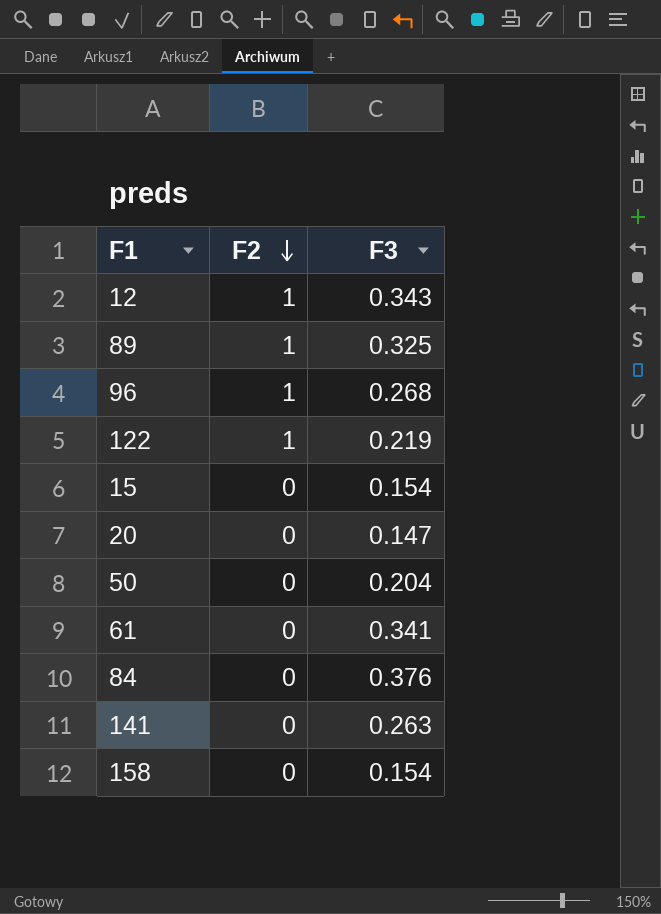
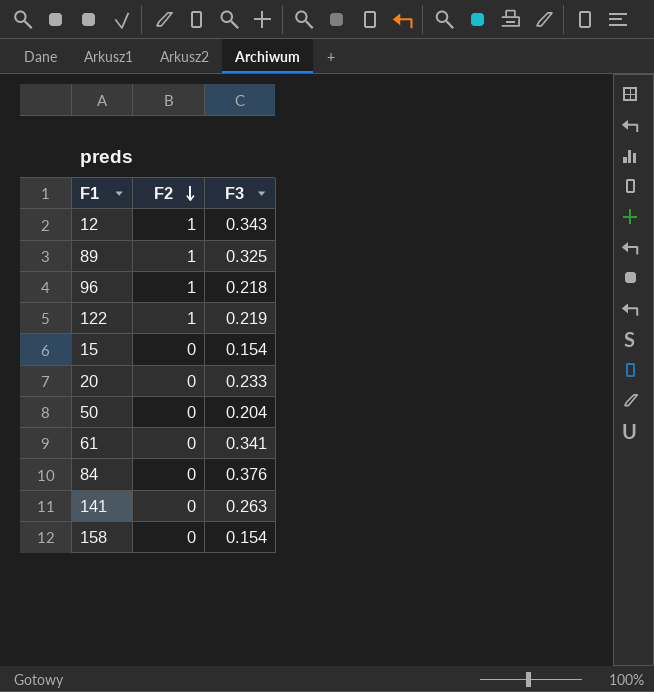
96 | F3: 0.268 -> 0.218
20 | F3: 0.147 -> 0.233

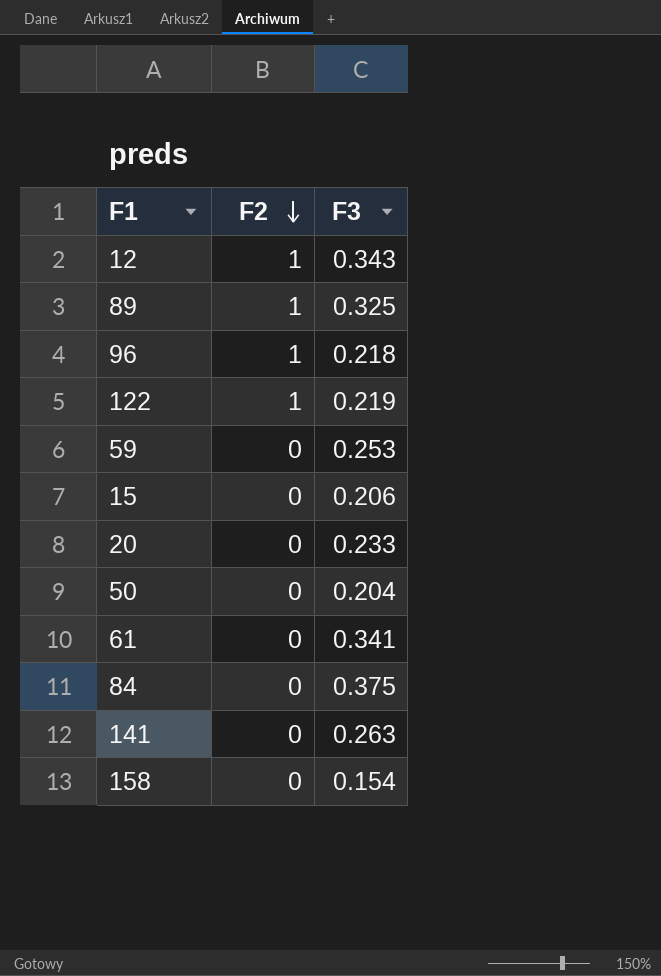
row 59: none -> 0 | 0.253
15 | F3: 0.154 -> 0.206
84 | F3: 0.376 -> 0.375

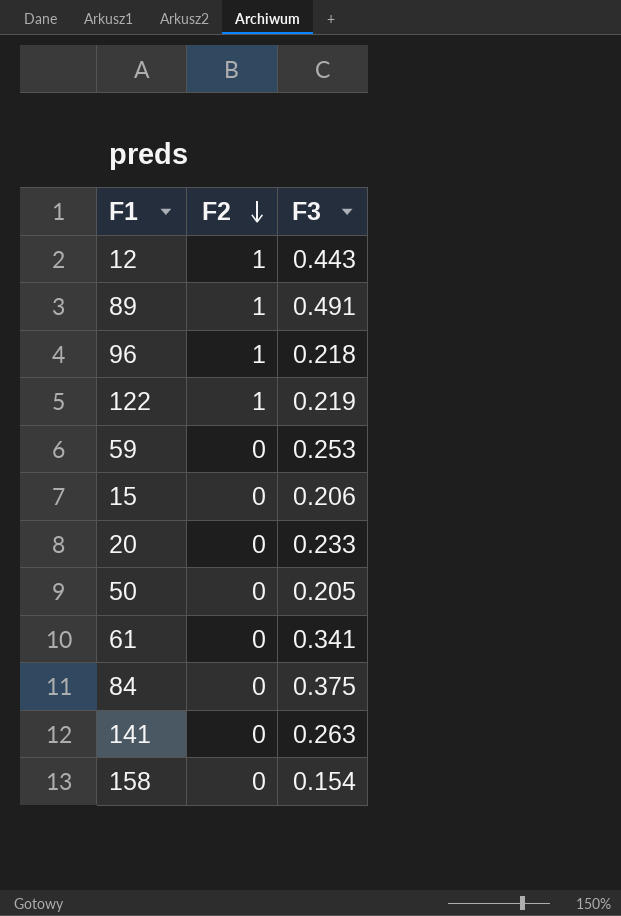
12 | F3: 0.343 -> 0.443
89 | F3: 0.325 -> 0.491
50 | F3: 0.204 -> 0.205

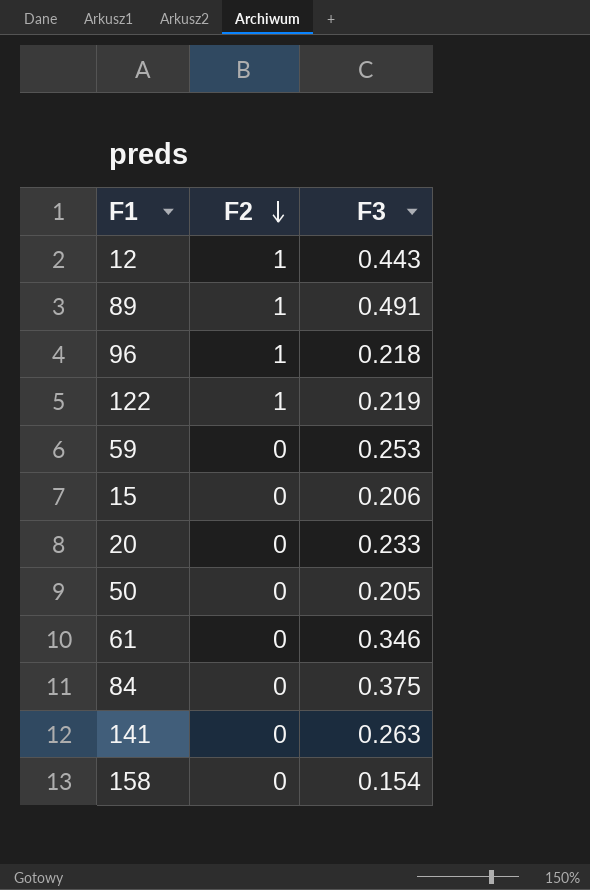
61 | F3: 0.341 -> 0.346

